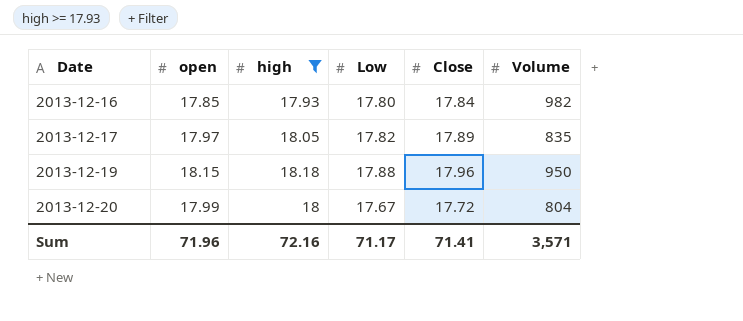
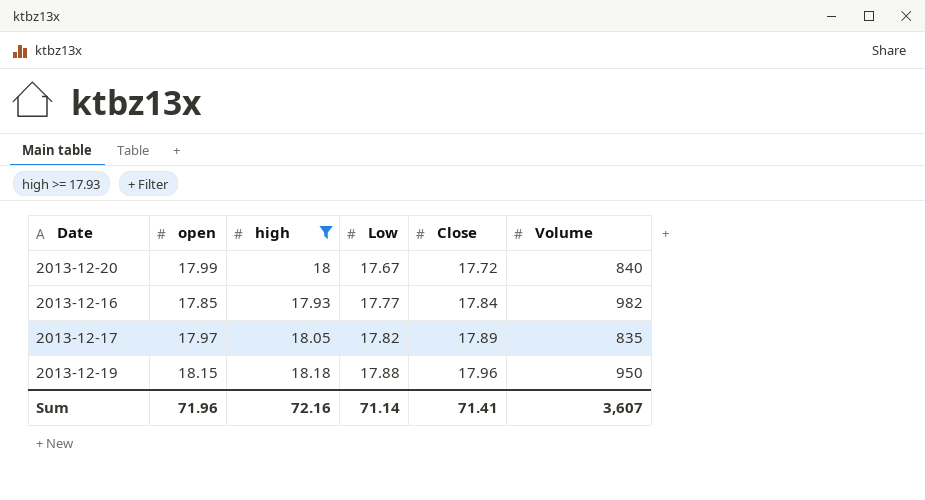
row order: Date ascending -> Low ascending
2013-12-20 | Volume: 804 -> 840
2013-12-16 | Low: 17.80 -> 17.77
Sum | Low: 71.17 -> 71.14
Sum | Volume: 3,571 -> 3,607

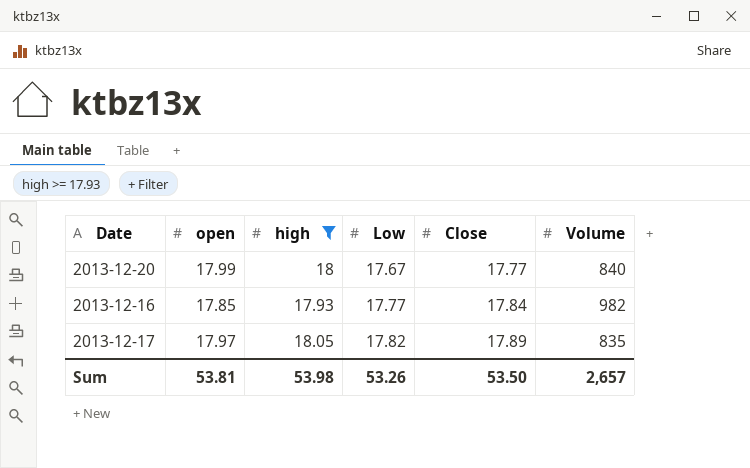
row 2013-12-19: 18.15 | 18.18 | 17.88 | 17.96 | 950 -> none
2013-12-20 | Close: 17.72 -> 17.77
Sum | open: 71.96 -> 53.81
Sum | high: 72.16 -> 53.98
Sum | Low: 71.14 -> 53.26
Sum | Close: 71.41 -> 53.50
Sum | Volume: 3,607 -> 2,657

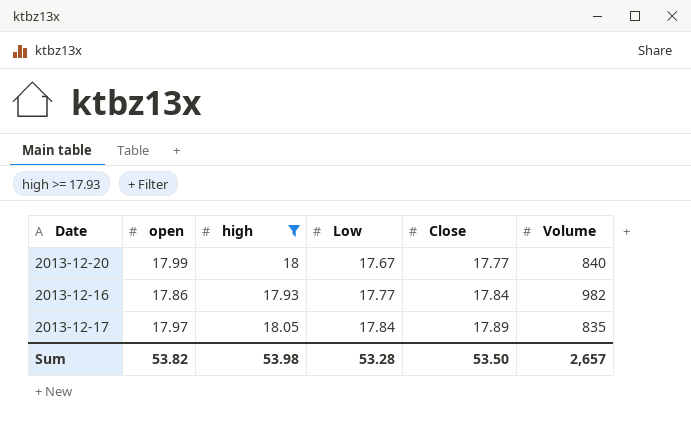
2013-12-16 | open: 17.85 -> 17.86
2013-12-17 | Low: 17.82 -> 17.84
Sum | open: 53.81 -> 53.82
Sum | Low: 53.26 -> 53.28

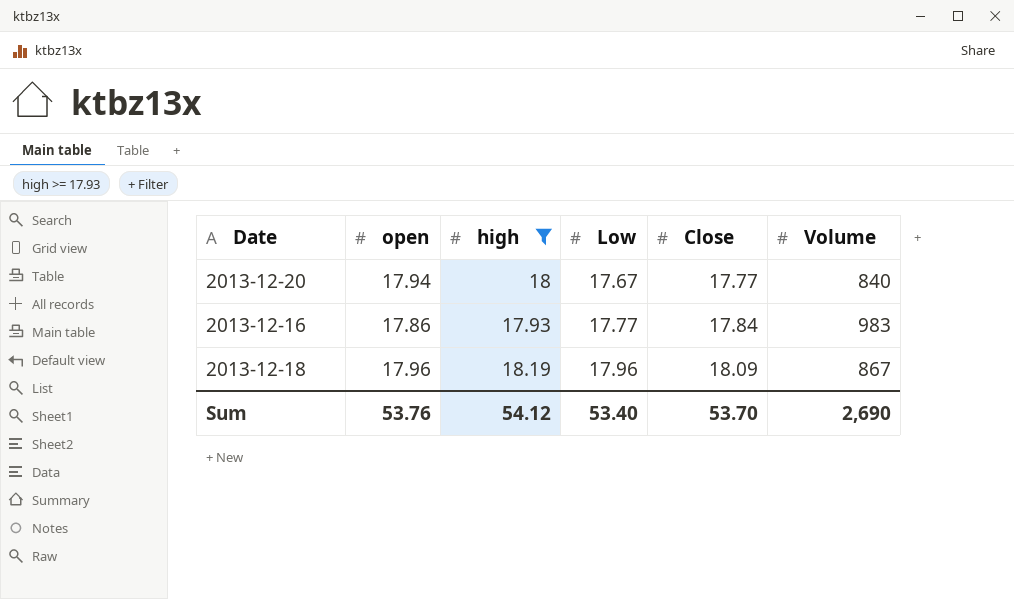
row 2013-12-17: 17.97 | 18.05 | 17.84 | 17.89 | 835 -> none
2013-12-20 | open: 17.99 -> 17.94
2013-12-16 | Volume: 982 -> 983
row 2013-12-18: none -> 17.96 | 18.19 | 17.96 | 18.09 | 867
Sum | open: 53.82 -> 53.76
Sum | high: 53.98 -> 54.12
Sum | Low: 53.28 -> 53.40
Sum | Close: 53.50 -> 53.70
Sum | Volume: 2,657 -> 2,690

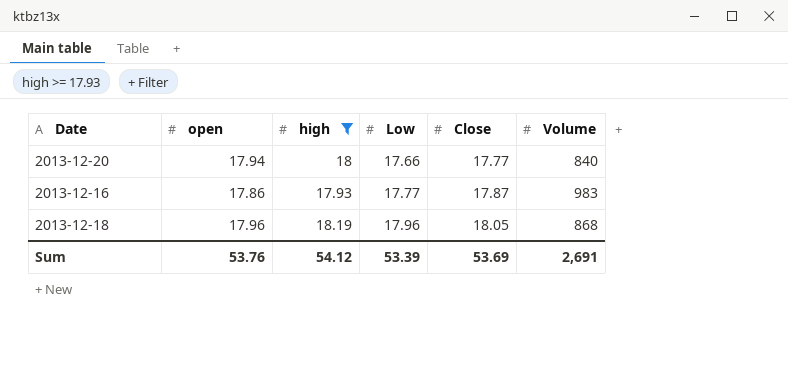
2013-12-20 | Low: 17.67 -> 17.66
2013-12-16 | Close: 17.84 -> 17.87
2013-12-18 | Close: 18.09 -> 18.05
2013-12-18 | Volume: 867 -> 868
Sum | Low: 53.40 -> 53.39
Sum | Close: 53.70 -> 53.69
Sum | Volume: 2,690 -> 2,691

